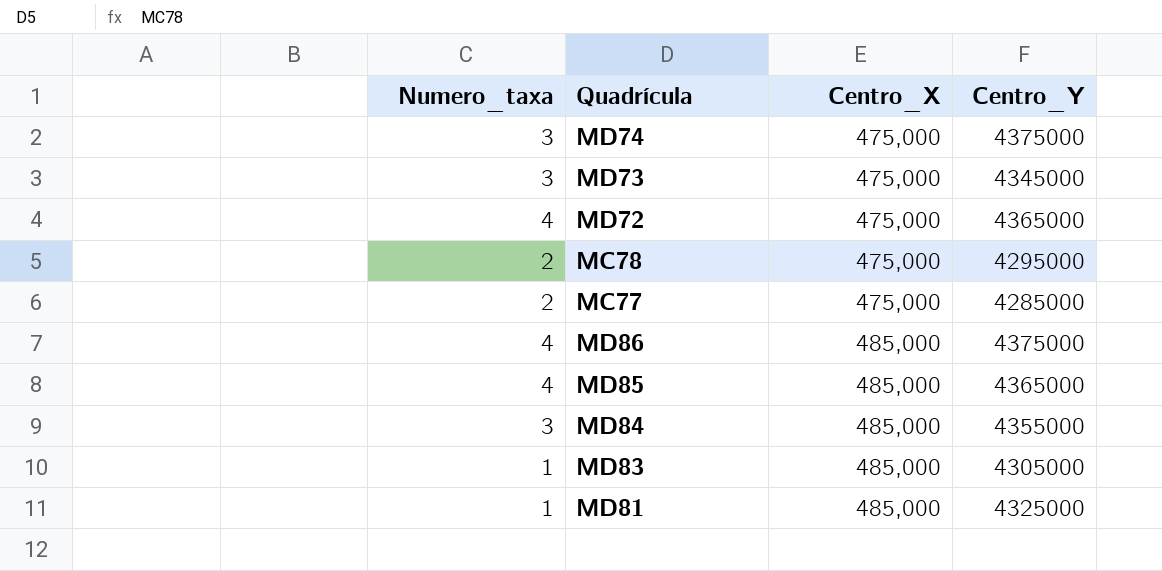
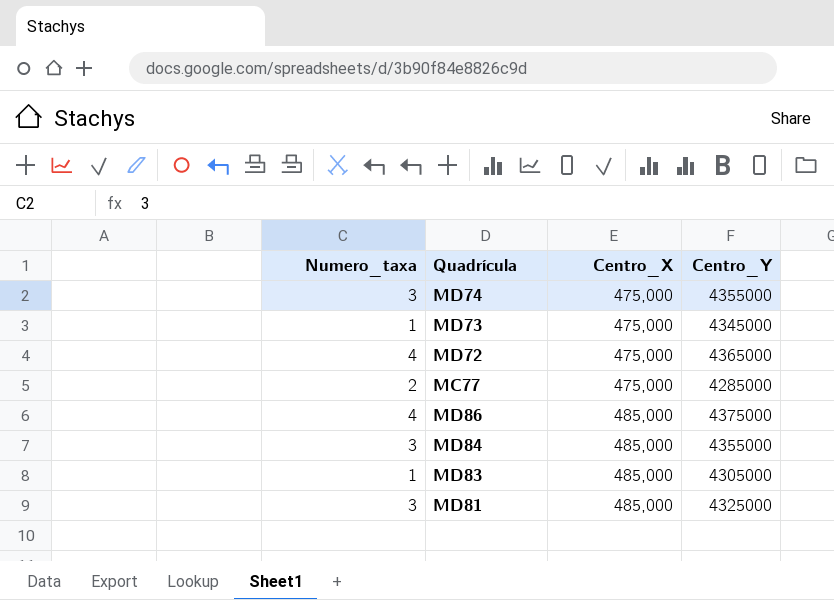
row MC78: 2 | 475,000 | 4295000 -> none
row MD85: 4 | 485,000 | 4365000 -> none
MD74 | Centro_Y: 4375000 -> 4355000
MD73 | Numero_taxa: 3 -> 1
MD81 | Numero_taxa: 1 -> 3

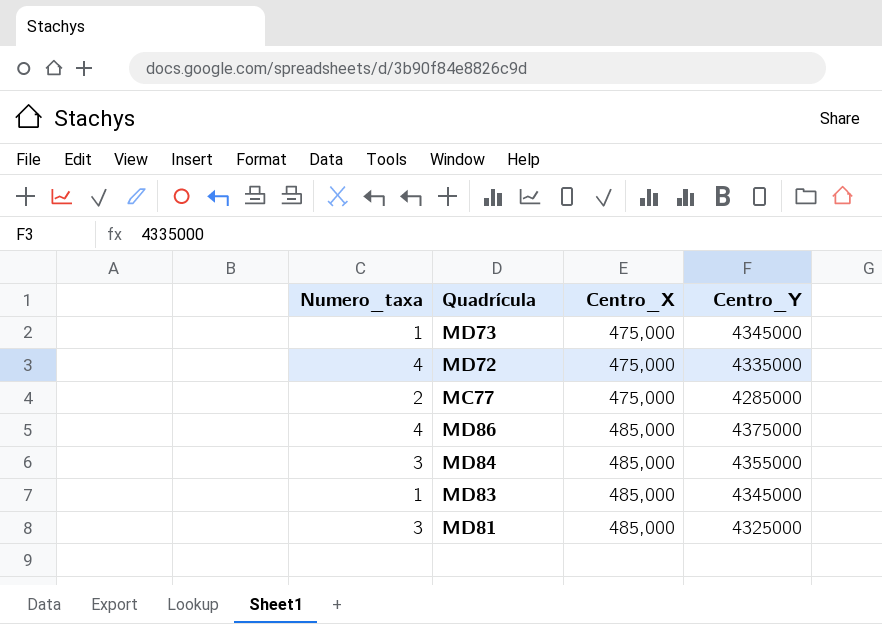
row MD74: 3 | 475,000 | 4355000 -> none
MD72 | Centro_Y: 4365000 -> 4335000
MD83 | Centro_Y: 4305000 -> 4345000

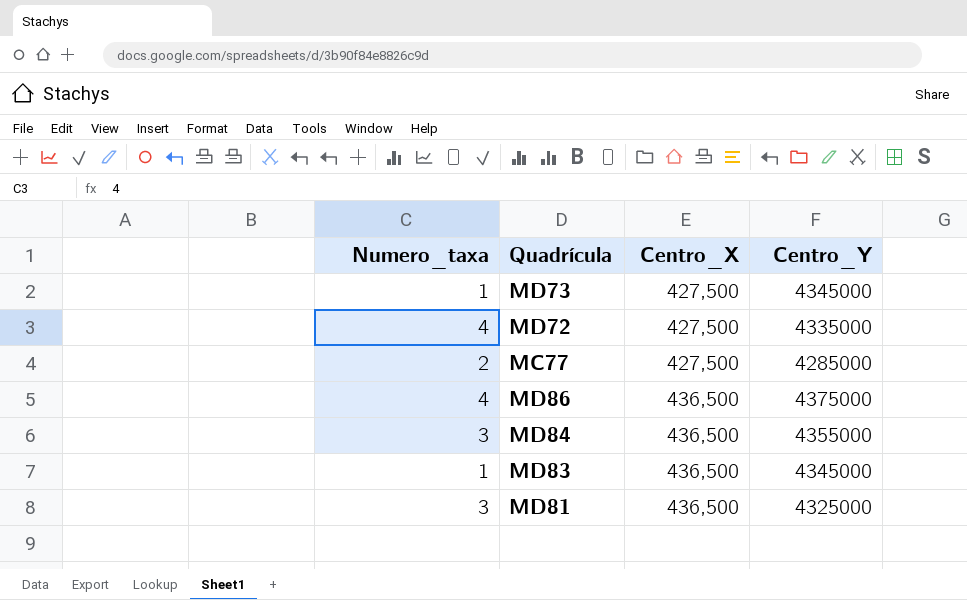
MD73 | Centro_X: 475,000 -> 427,500
MD72 | Centro_X: 475,000 -> 427,500
MC77 | Centro_X: 475,000 -> 427,500
MD86 | Centro_X: 485,000 -> 436,500
MD84 | Centro_X: 485,000 -> 436,500
MD83 | Centro_X: 485,000 -> 436,500
MD81 | Centro_X: 485,000 -> 436,500

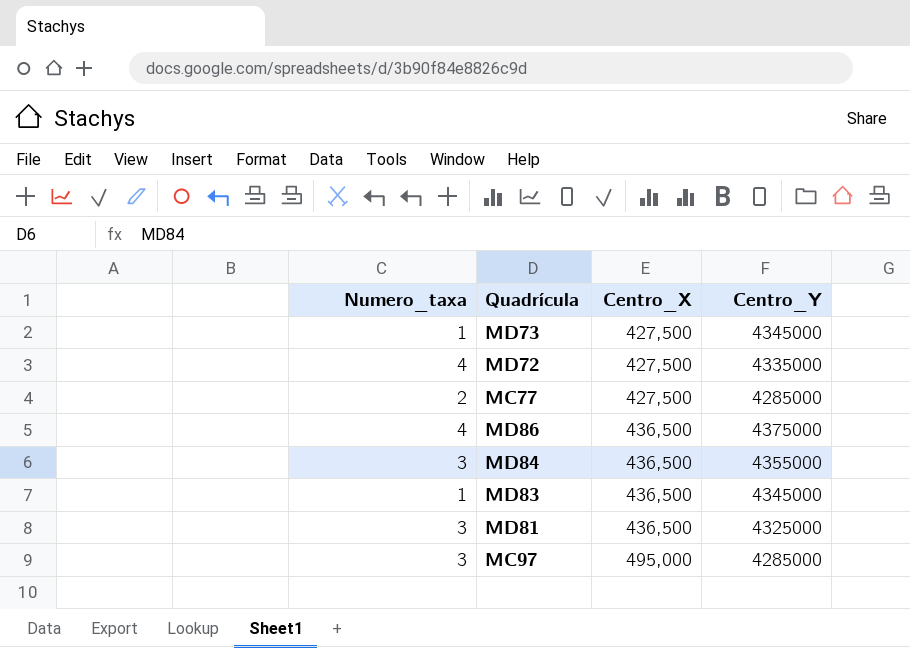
row MC97: none -> 3 | 495,000 | 4285000

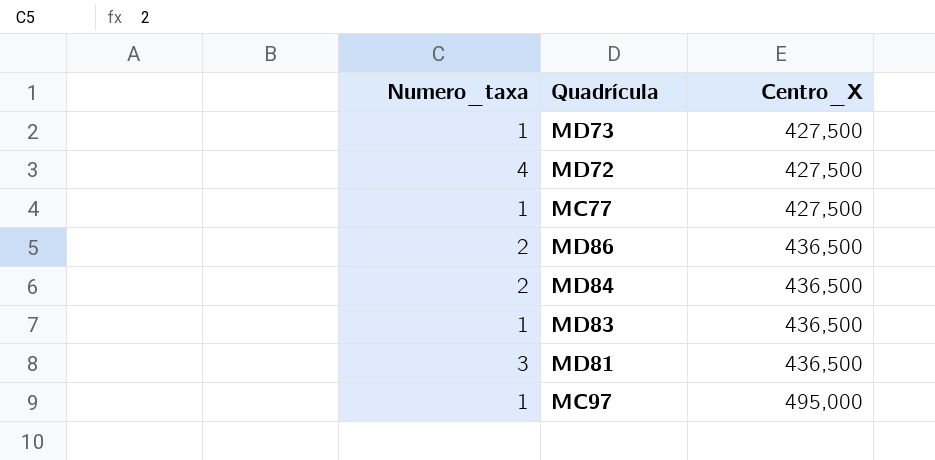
column Centro_Y | position: 4 -> none
MC77 | Numero_taxa: 2 -> 1
MD86 | Numero_taxa: 4 -> 2
MD84 | Numero_taxa: 3 -> 2
MC97 | Numero_taxa: 3 -> 1

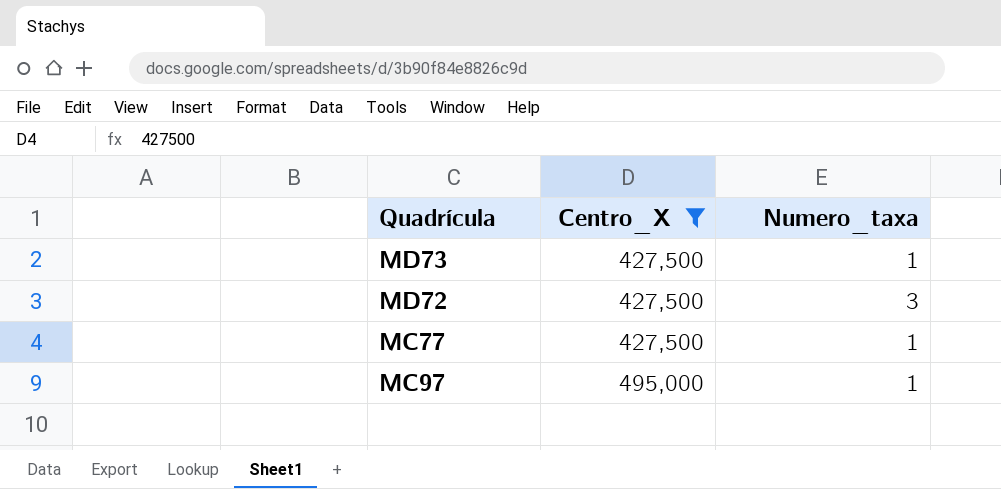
filter: none -> Centro_X != 436,500
column Numero_taxa | position: 1 -> 3
MD72 | Numero_taxa: 4 -> 3

